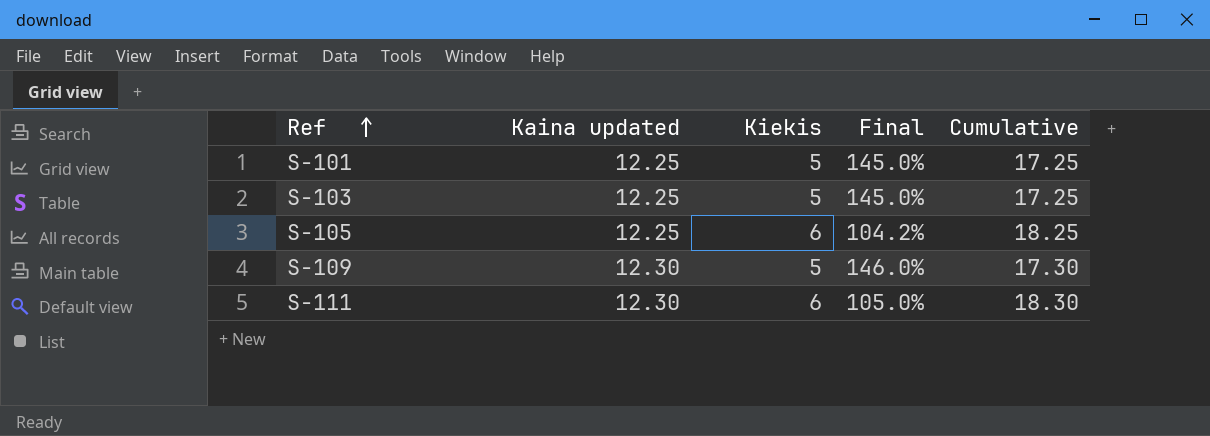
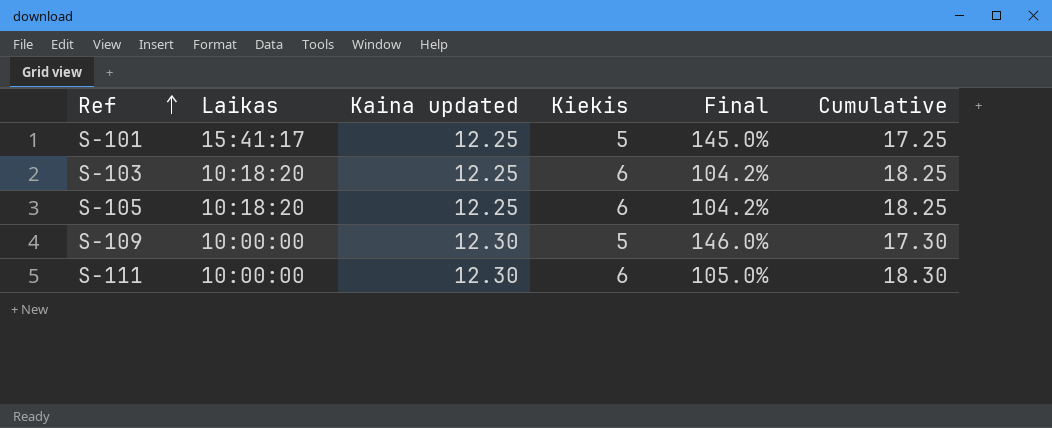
column Laikas | position: none -> 2
S-103 | Kiekis: 5 -> 6
S-103 | Final: 145.0% -> 104.2%
S-103 | Cumulative: 17.25 -> 18.25

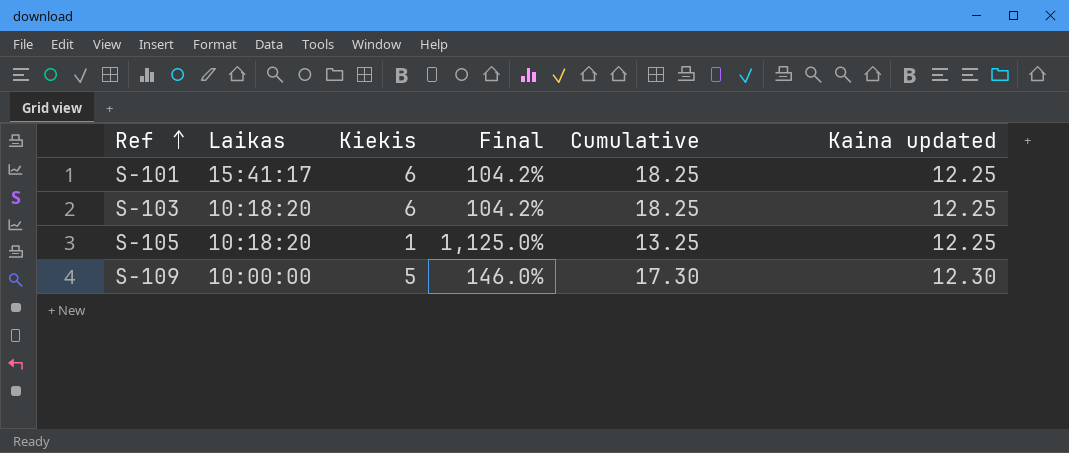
column Kaina updated | position: 3 -> 6
row S-111: 10:00:00 | 12.30 | 6 | 105.0% | 18.30 -> none
S-101 | Kiekis: 5 -> 6
S-101 | Final: 145.0% -> 104.2%
S-101 | Cumulative: 17.25 -> 18.25
S-105 | Kiekis: 6 -> 1
S-105 | Final: 104.2% -> 1,125.0%
S-105 | Cumulative: 18.25 -> 13.25

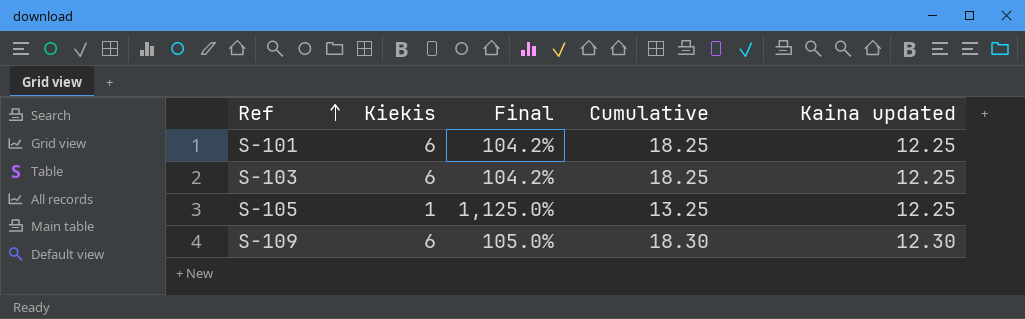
column Laikas | position: 2 -> none
S-109 | Kiekis: 5 -> 6
S-109 | Final: 146.0% -> 105.0%
S-109 | Cumulative: 17.30 -> 18.30

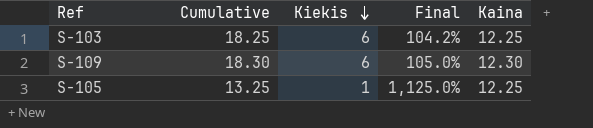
row order: Ref ascending -> Kiekis descending
column Cumulative | position: 4 -> 2
column name: Kaina updated -> Kaina
row S-101: 6 | 104.2% | 18.25 | 12.25 -> none

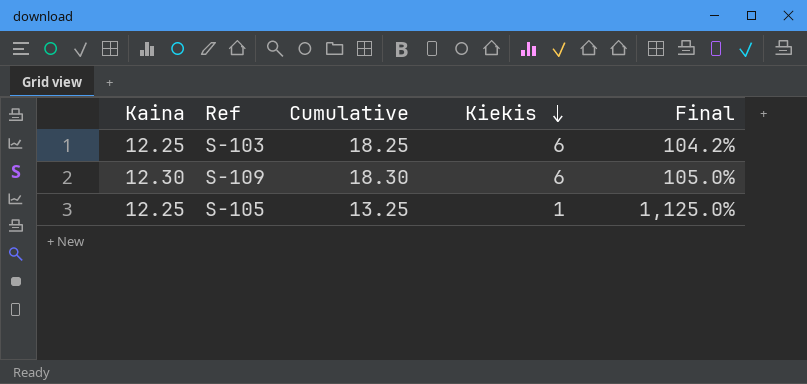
column Kaina | position: 5 -> 1

